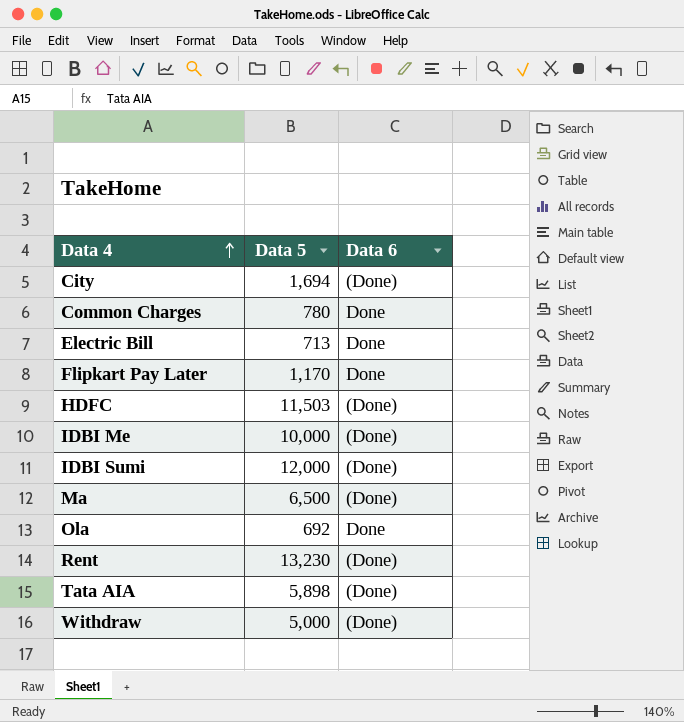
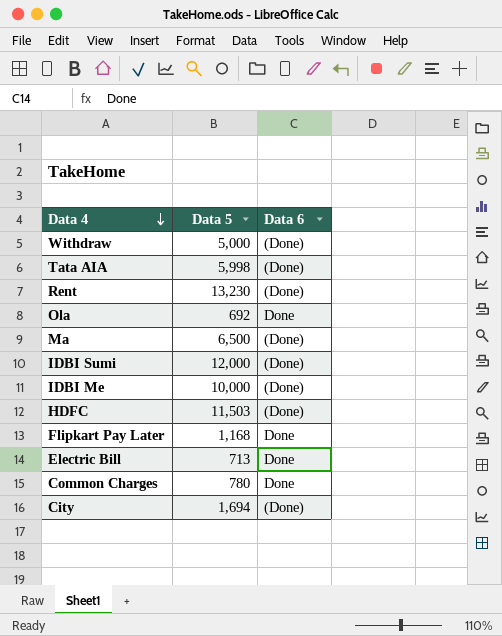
row order: Data 4 ascending -> Data 4 descending
Tata AIA | Data 5: 5,898 -> 5,998
Flipkart Pay Later | Data 5: 1,170 -> 1,168

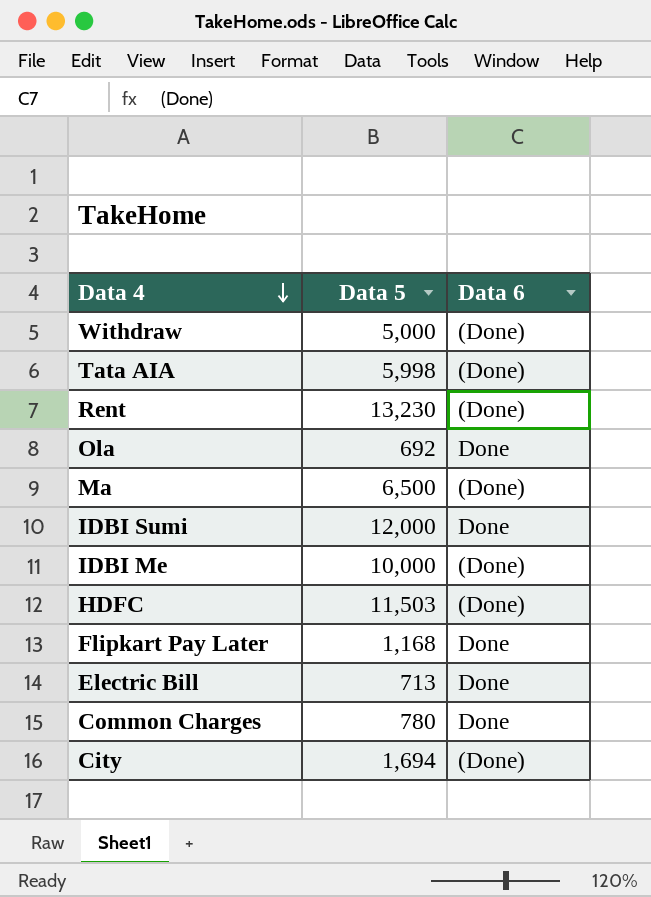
IDBI Sumi | Data 6: (Done) -> Done

